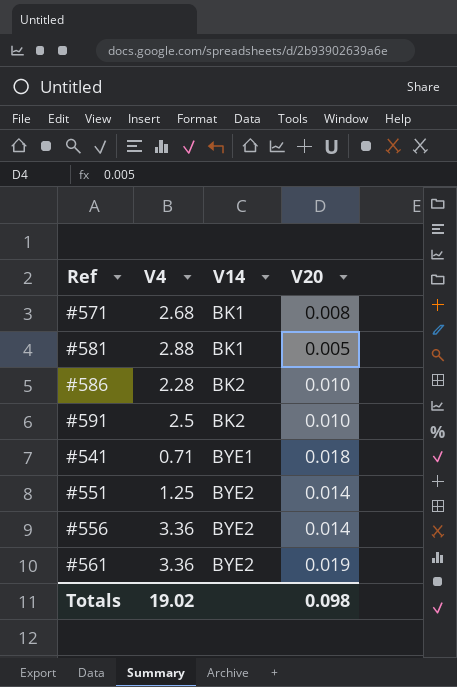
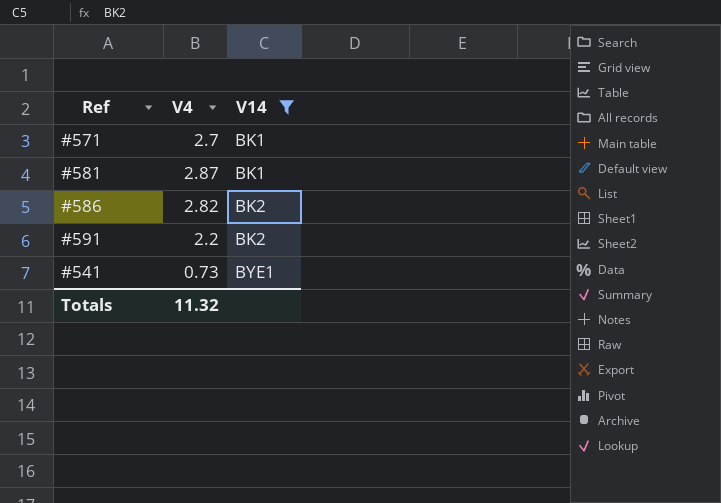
filter: none -> V14 != BYE2
column V20 | position: 4 -> none
#571 | V4: 2.68 -> 2.7
#581 | V4: 2.88 -> 2.87
#586 | V4: 2.28 -> 2.82
#591 | V4: 2.5 -> 2.2
#541 | V4: 0.71 -> 0.73
Totals | V4: 19.02 -> 11.32

